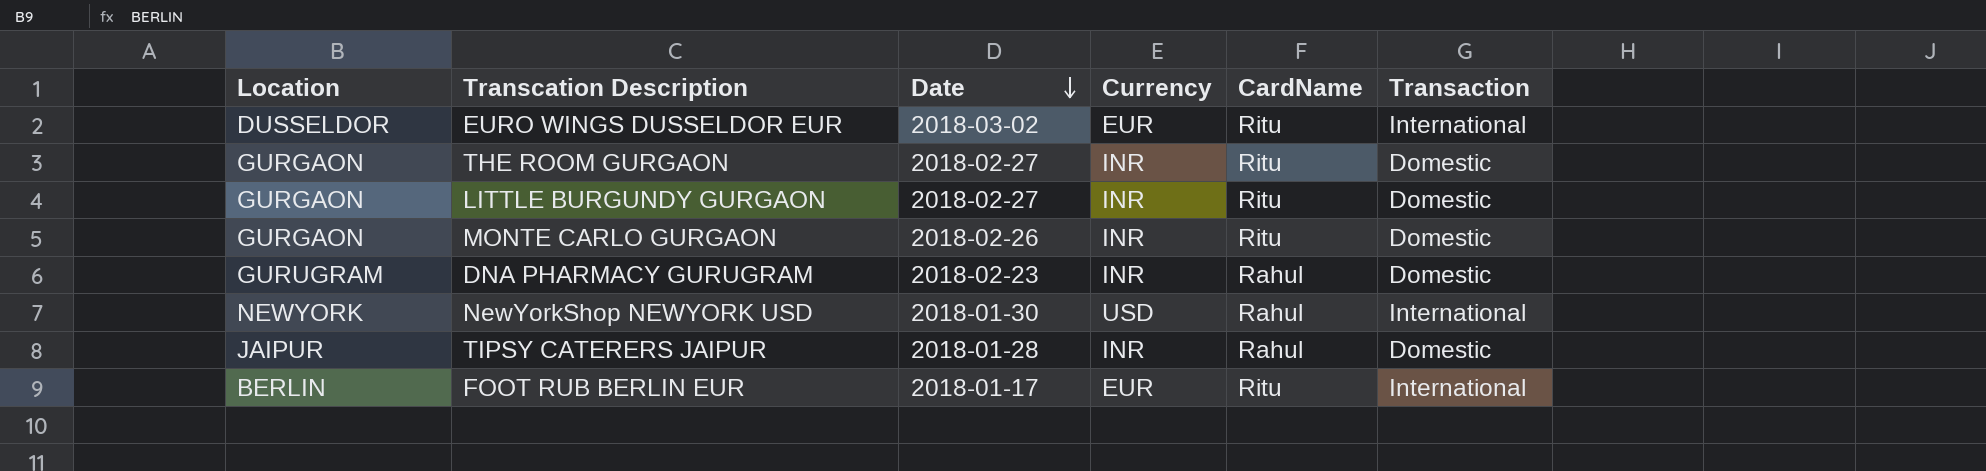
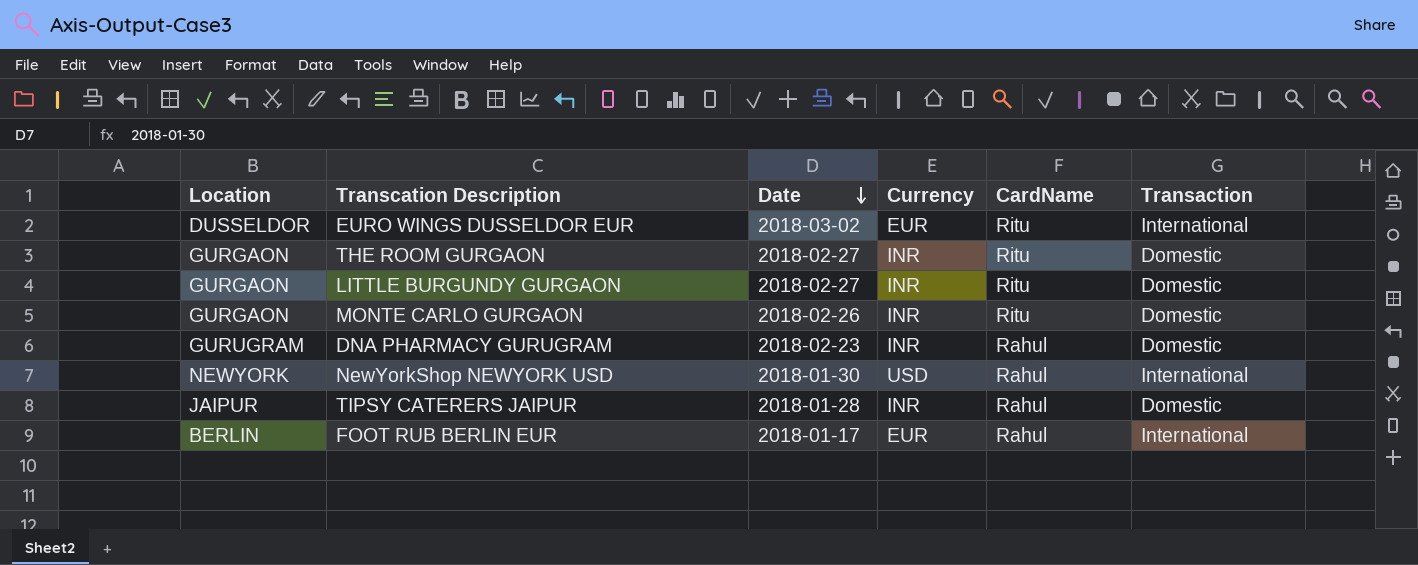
FOOT RUB BERLIN EUR | CardName: Ritu -> Rahul

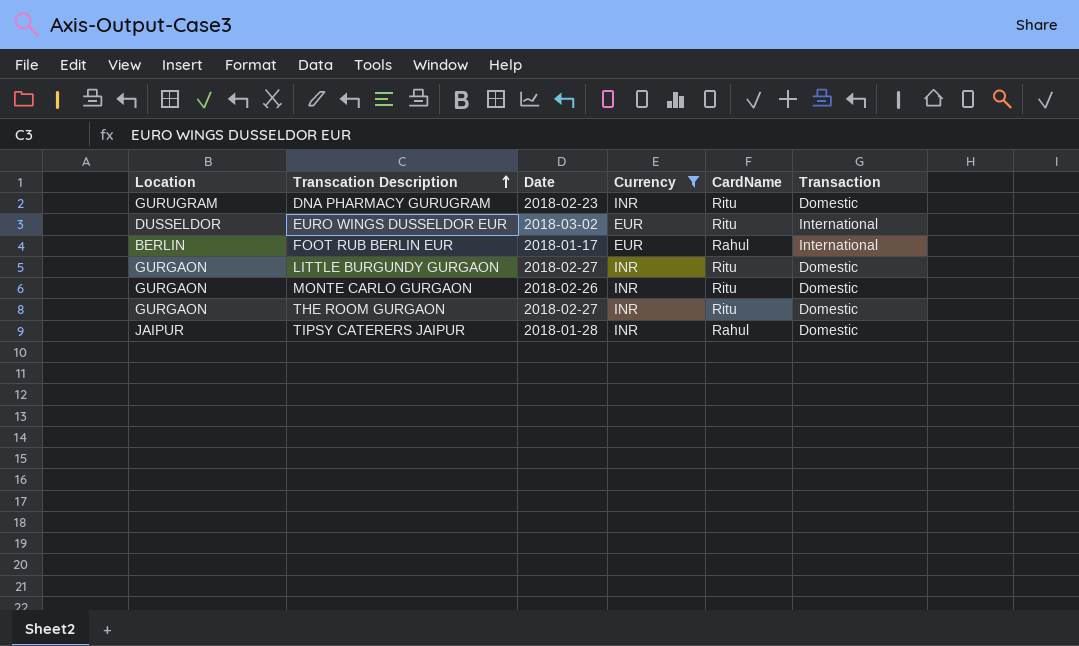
filter: none -> Currency != USD
row order: Date descending -> Transcation Description ascending
DNA PHARMACY GURUGRAM | CardName: Rahul -> Ritu

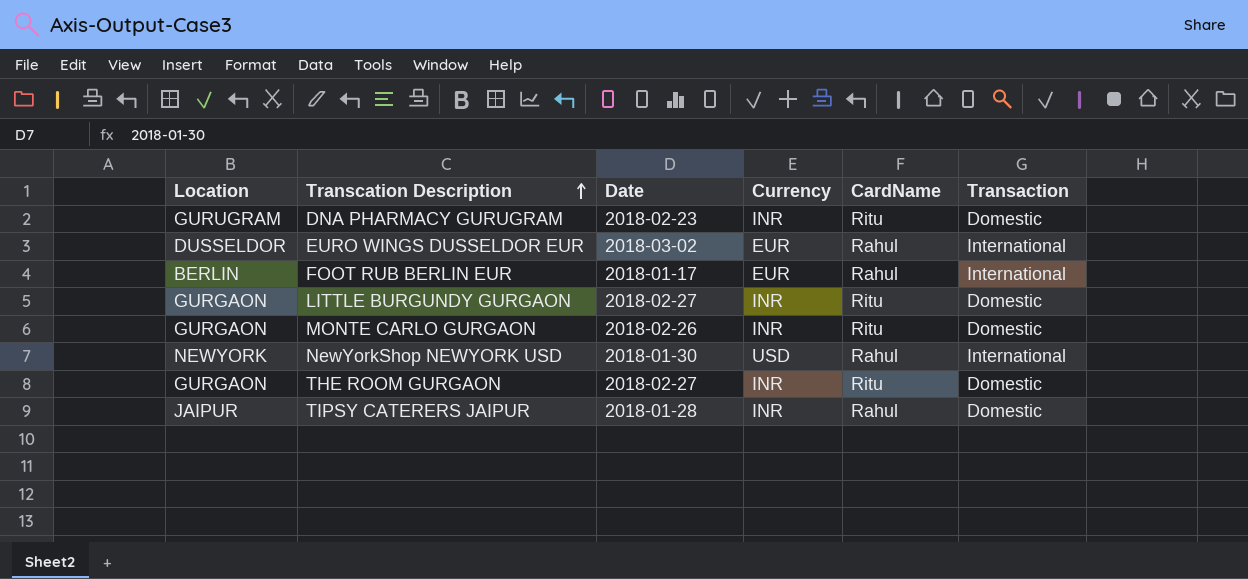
filter: Currency != USD -> none
EURO WINGS DUSSELDOR EUR | CardName: Ritu -> Rahul

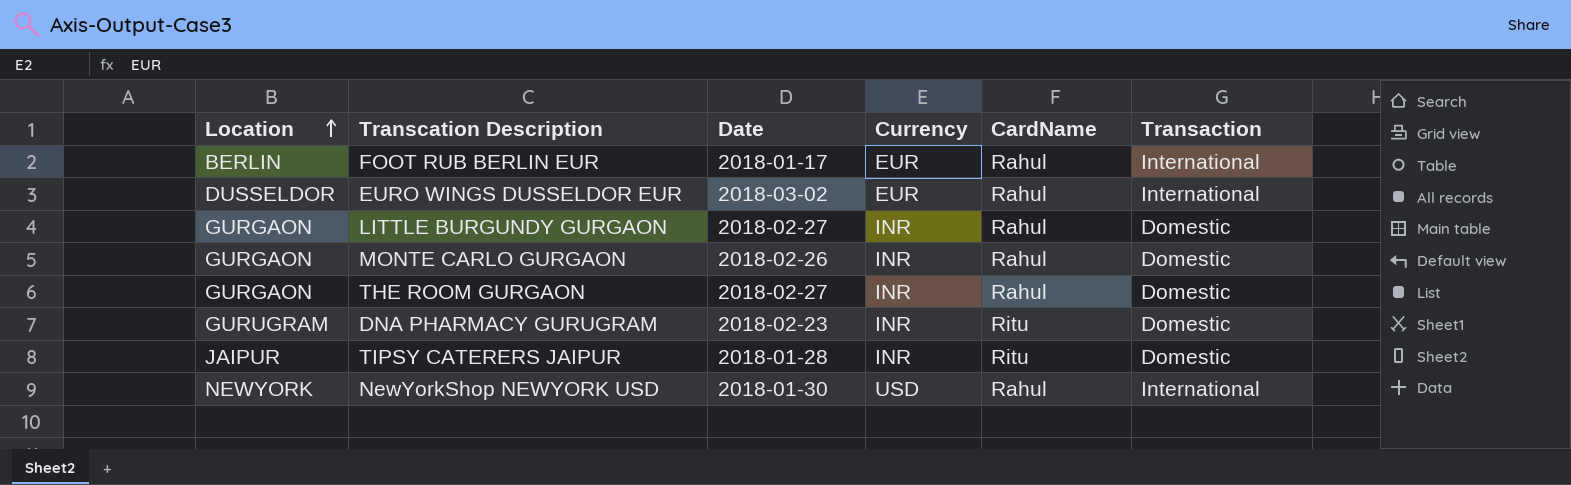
row order: Transcation Description ascending -> Location ascending
LITTLE BURGUNDY GURGAON | CardName: Ritu -> Rahul
MONTE CARLO GURGAON | CardName: Ritu -> Rahul
THE ROOM GURGAON | CardName: Ritu -> Rahul
TIPSY CATERERS JAIPUR | CardName: Rahul -> Ritu

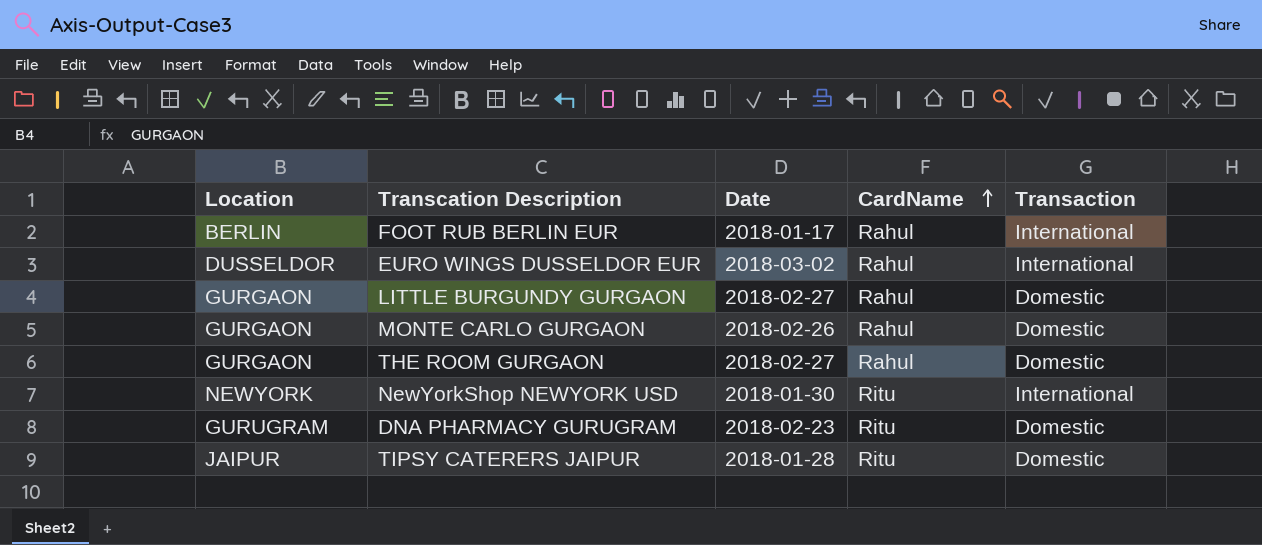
row order: Location ascending -> CardName ascending
column Currency | position: 4 -> none
NewYorkShop NEWYORK USD | CardName: Rahul -> Ritu

